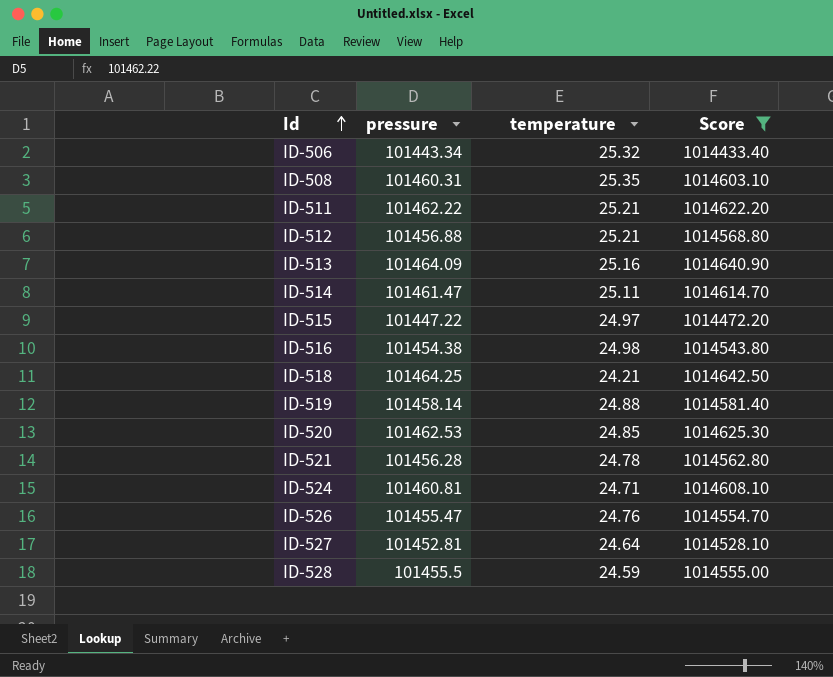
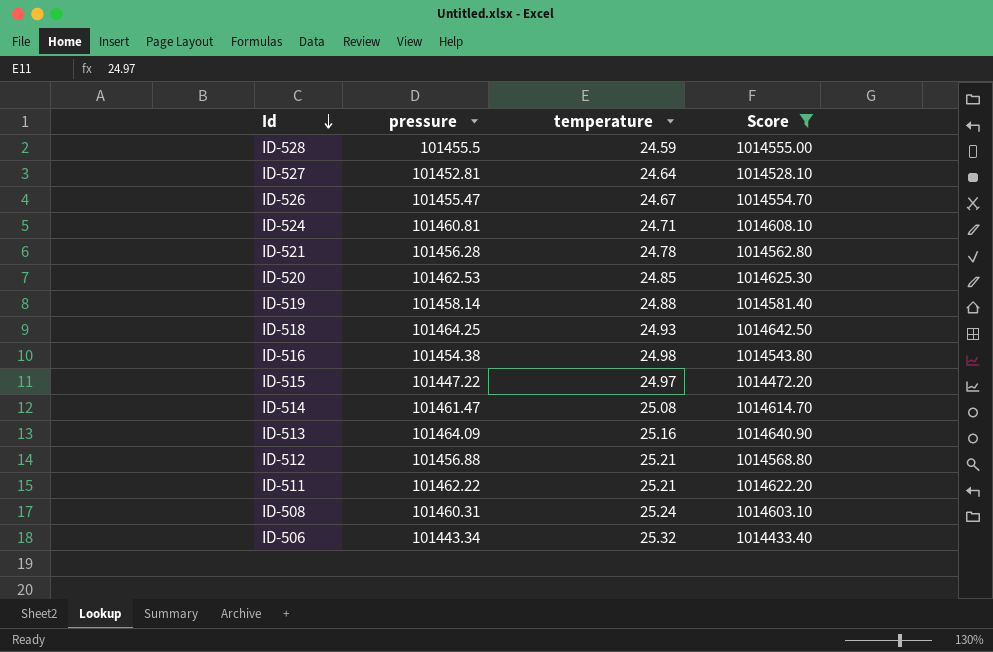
row order: Id ascending -> Id descending
ID-526 | temperature: 24.76 -> 24.67
ID-518 | temperature: 24.21 -> 24.93
ID-514 | temperature: 25.11 -> 25.08
ID-508 | temperature: 25.35 -> 25.24

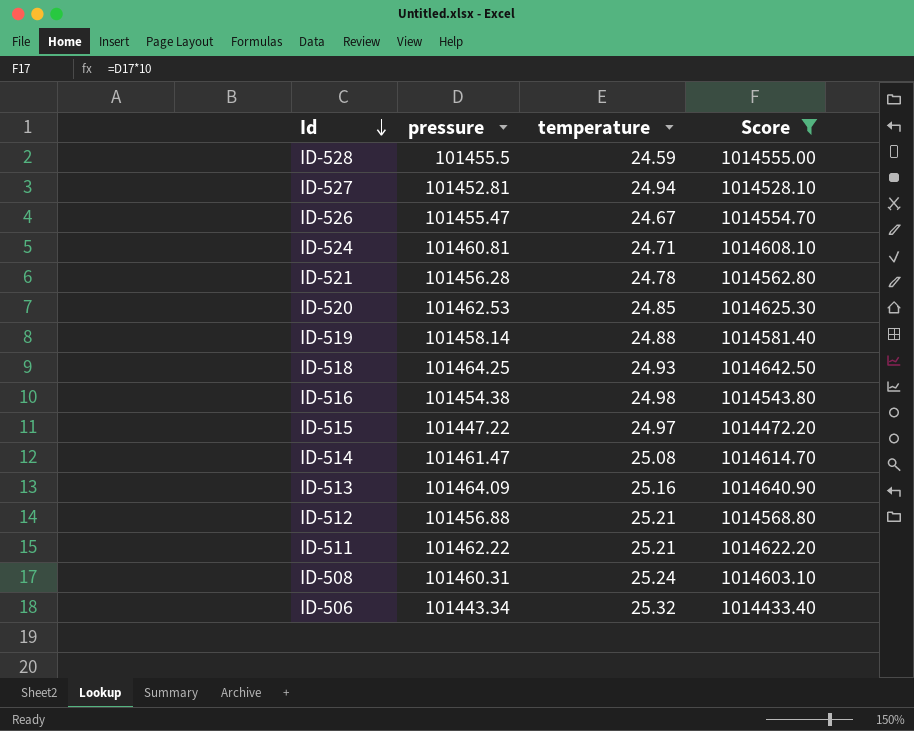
ID-527 | temperature: 24.64 -> 24.94

